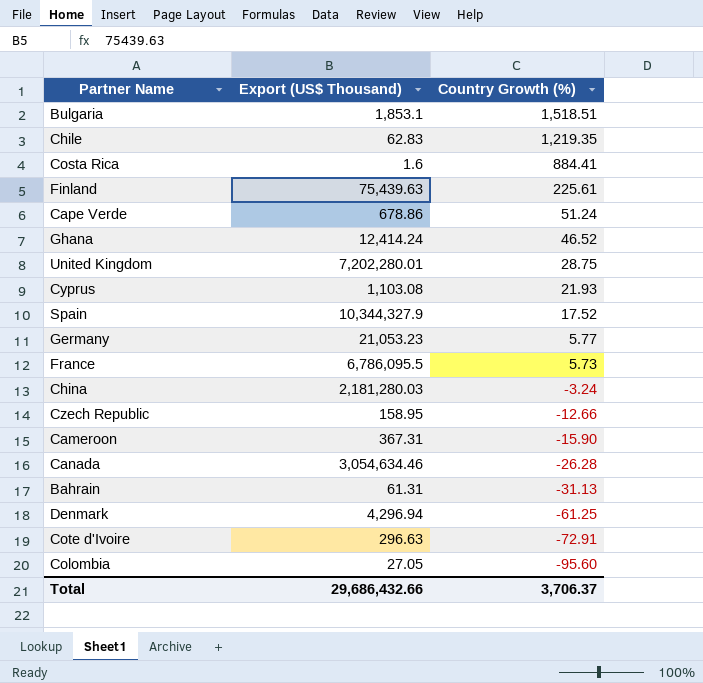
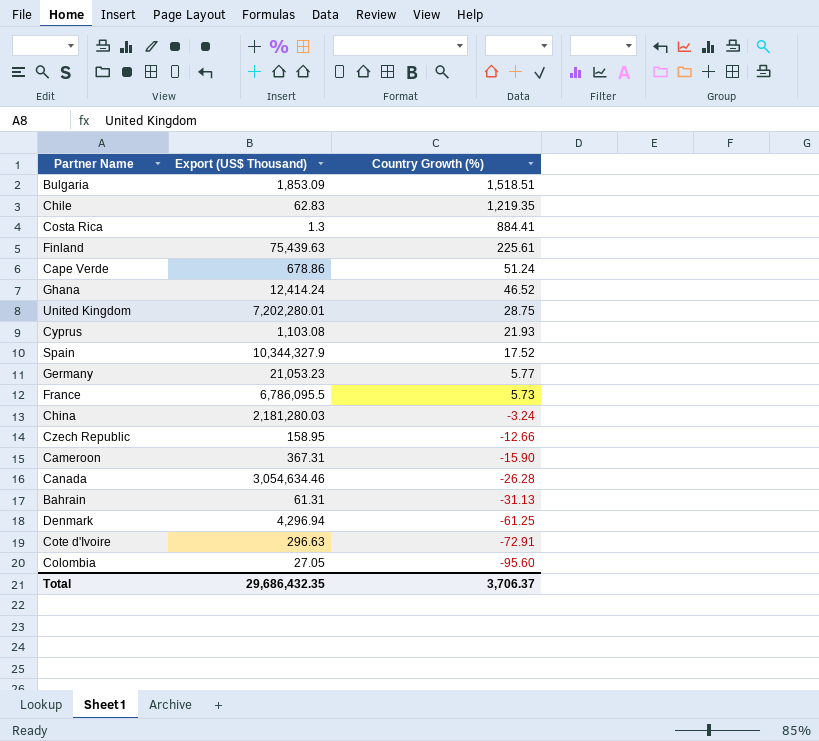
Bulgaria | Export (US$ Thousand): 1,853.1 -> 1,853.09
Costa Rica | Export (US$ Thousand): 1.6 -> 1.3
Total | Export (US$ Thousand): 29,686,432.66 -> 29,686,432.35

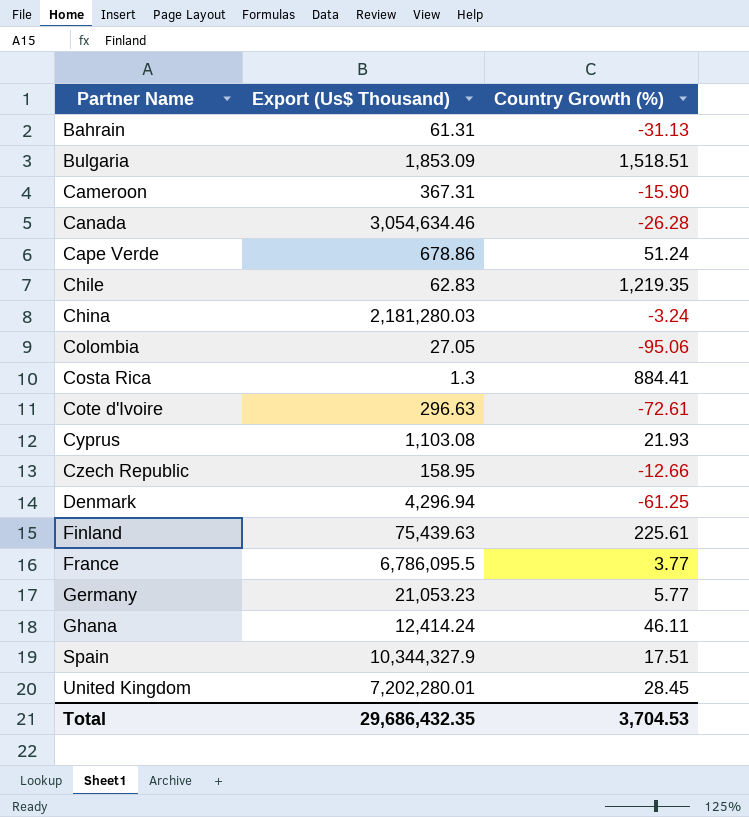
row order: Country Growth (%) descending -> Partner Name ascending
column name: Export (US$ Thousand) -> Export (Us$ Thousand)
Colombia | Country Growth (%): -95.60 -> -95.06
Cote d'Ivoire | Country Growth (%): -72.91 -> -72.61
France | Country Growth (%): 5.73 -> 3.77
Ghana | Country Growth (%): 46.52 -> 46.11
Spain | Country Growth (%): 17.52 -> 17.51
United Kingdom | Country Growth (%): 28.75 -> 28.45
Total | Country Growth (%): 3,706.37 -> 3,704.53

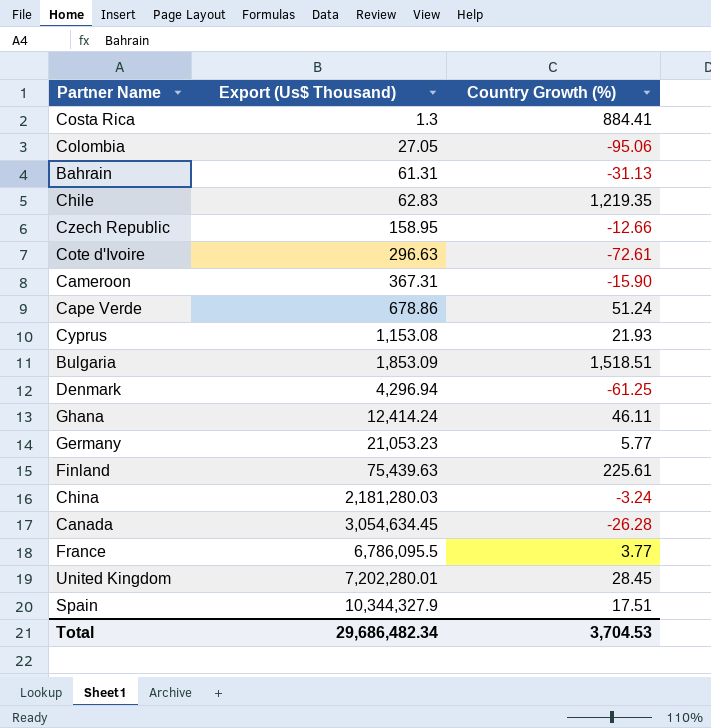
row order: Partner Name ascending -> Export (Us$ Thousand) ascending
Cyprus | Export (Us$ Thousand): 1,103.08 -> 1,153.08
Canada | Export (Us$ Thousand): 3,054,634.46 -> 3,054,634.45
Total | Export (Us$ Thousand): 29,686,432.35 -> 29,686,482.34

